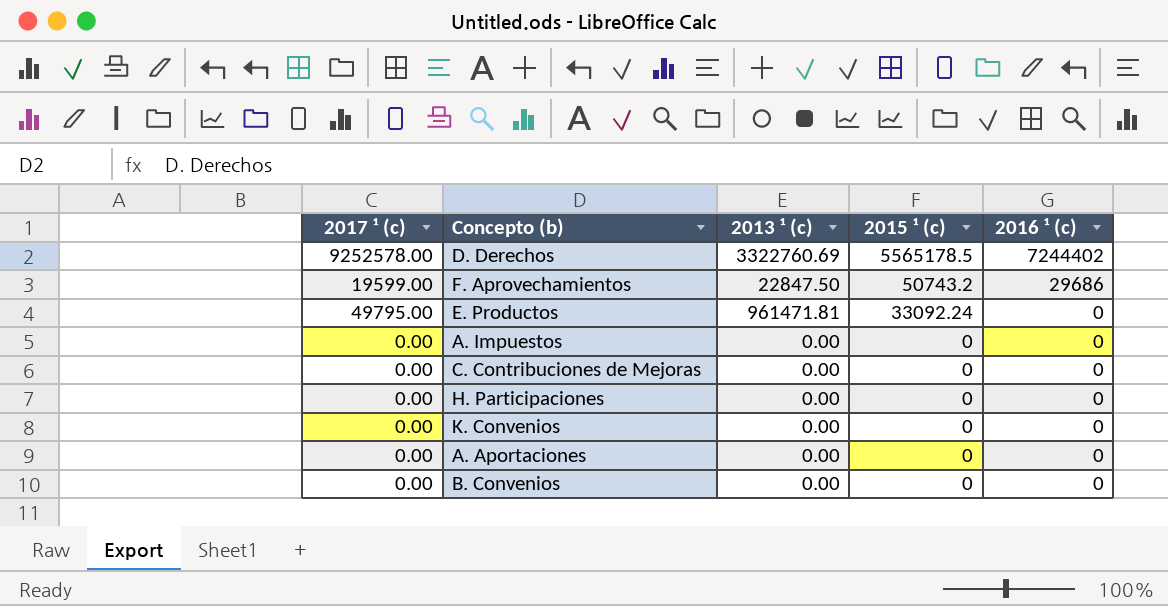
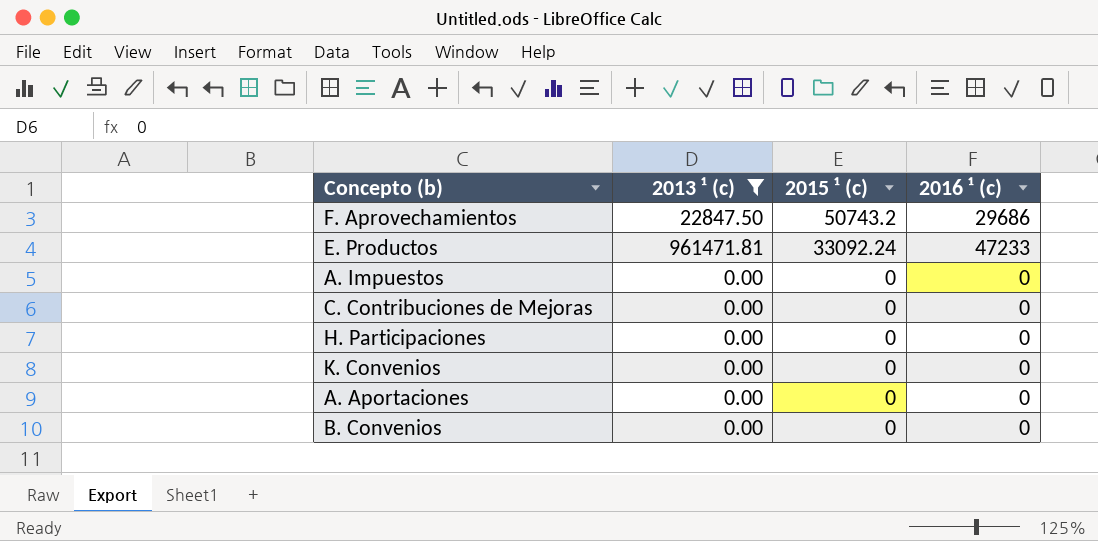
filter: none -> 2013 ¹ (c) != 3322760.69
column 2017 ¹ (c) | position: 1 -> none
E. Productos | 2016 ¹ (c): 0 -> 47233

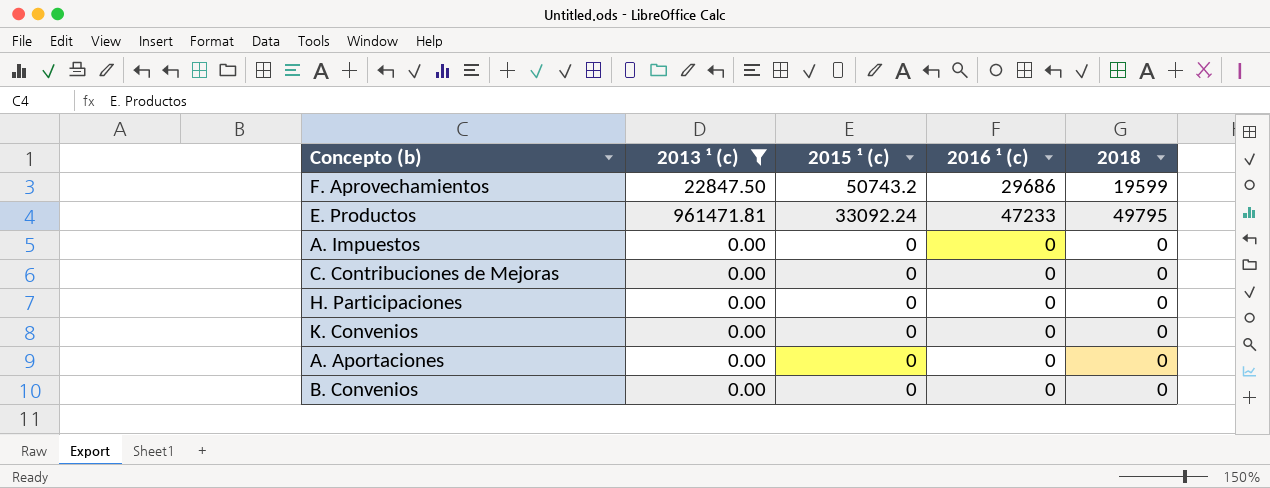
column 2018 | position: none -> 5

